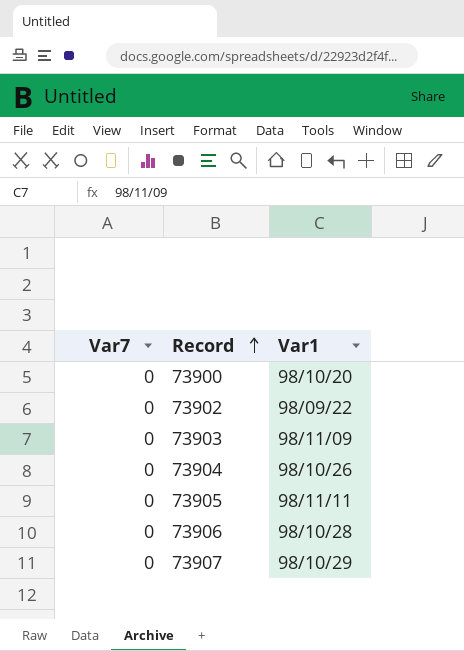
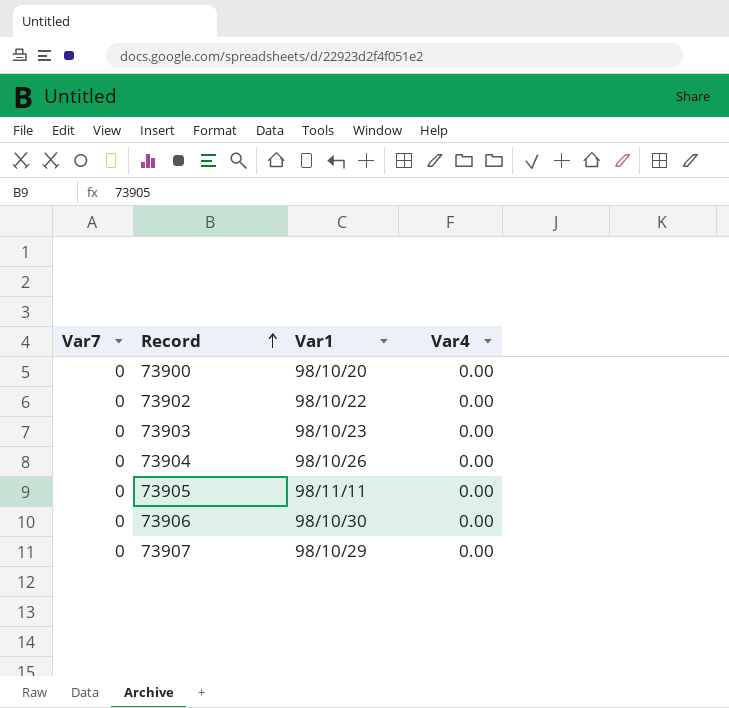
column Var4 | position: none -> 4
73902 | Var1: 98/09/22 -> 98/10/22
73903 | Var1: 98/11/09 -> 98/10/23
73906 | Var1: 98/10/28 -> 98/10/30

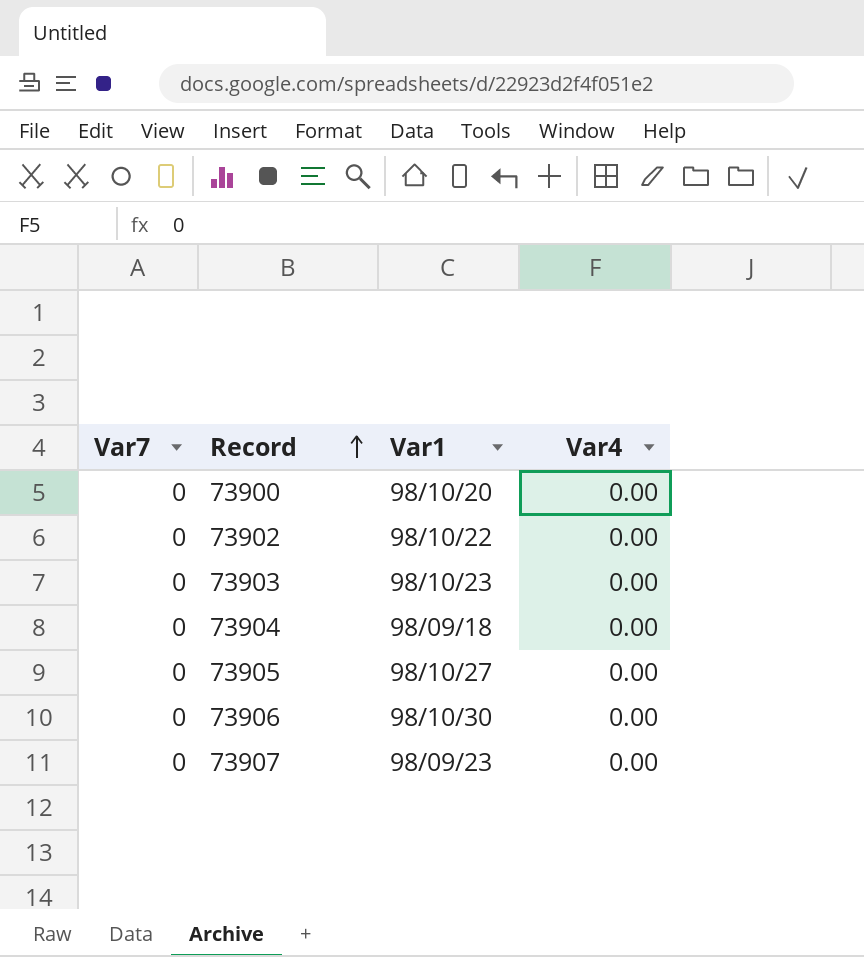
73904 | Var1: 98/10/26 -> 98/09/18
73905 | Var1: 98/11/11 -> 98/10/27
73907 | Var1: 98/10/29 -> 98/09/23

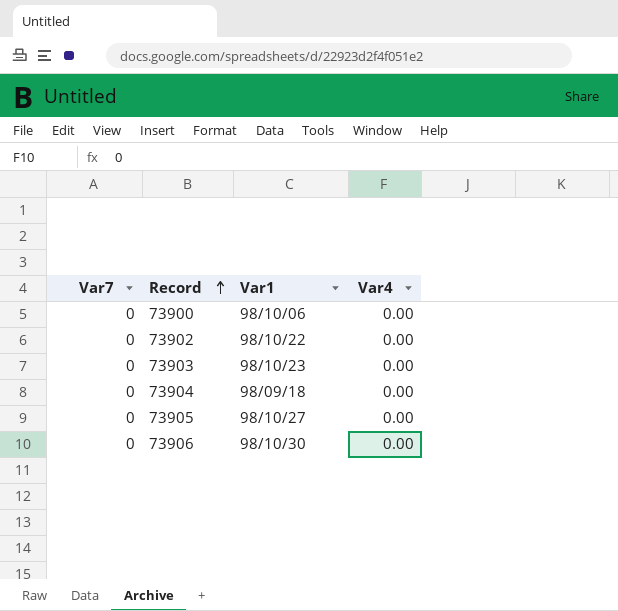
row 73907: 0 | 98/09/23 | 0.00 -> none
73900 | Var1: 98/10/20 -> 98/10/06

